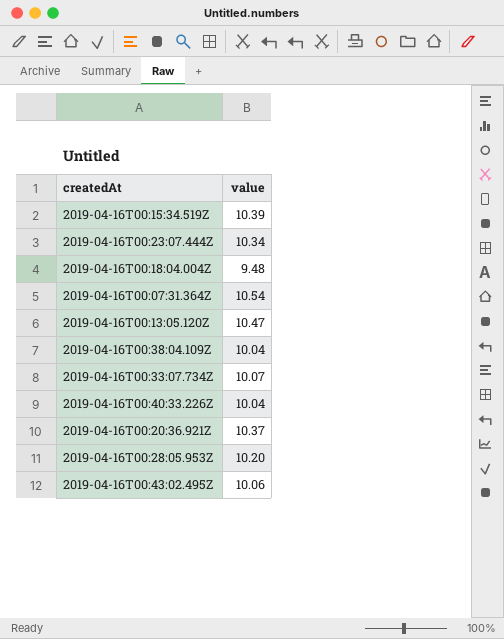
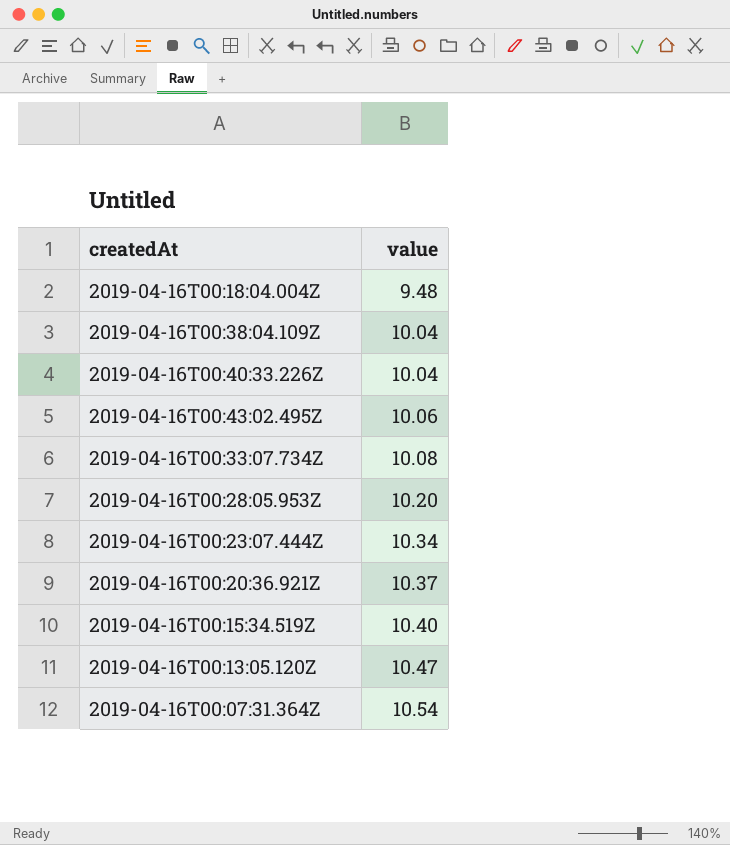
row order: none -> value ascending
2019-04-16T00:33:07.734Z | value: 10.07 -> 10.08
2019-04-16T00:15:34.519Z | value: 10.39 -> 10.40

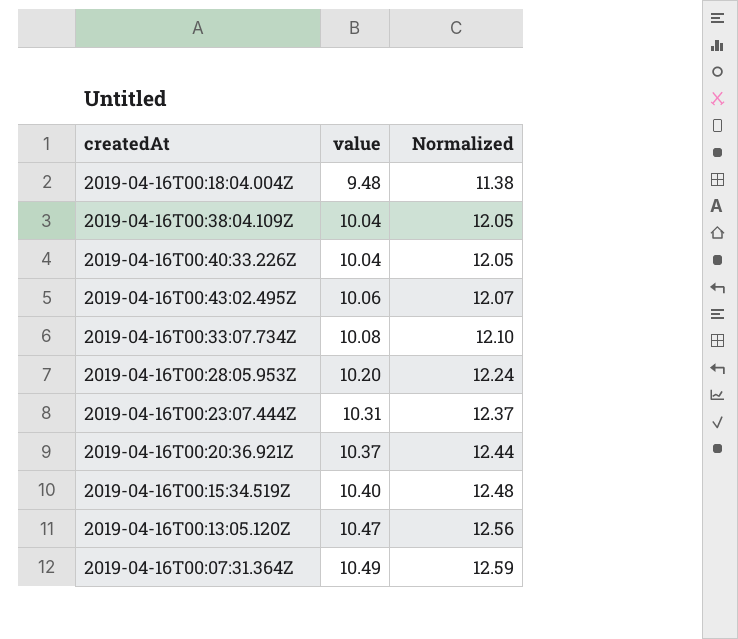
column Normalized | formula: none -> [value] * 1.2
2019-04-16T00:23:07.444Z | value: 10.34 -> 10.31
2019-04-16T00:07:31.364Z | value: 10.54 -> 10.49

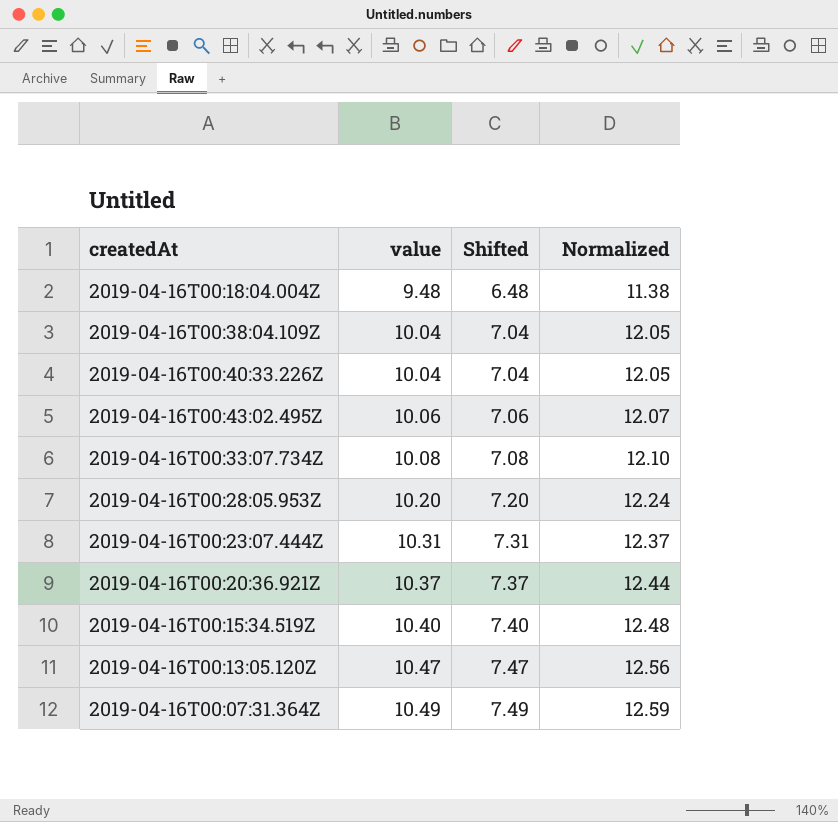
column Shifted | formula: none -> [value] - 3

